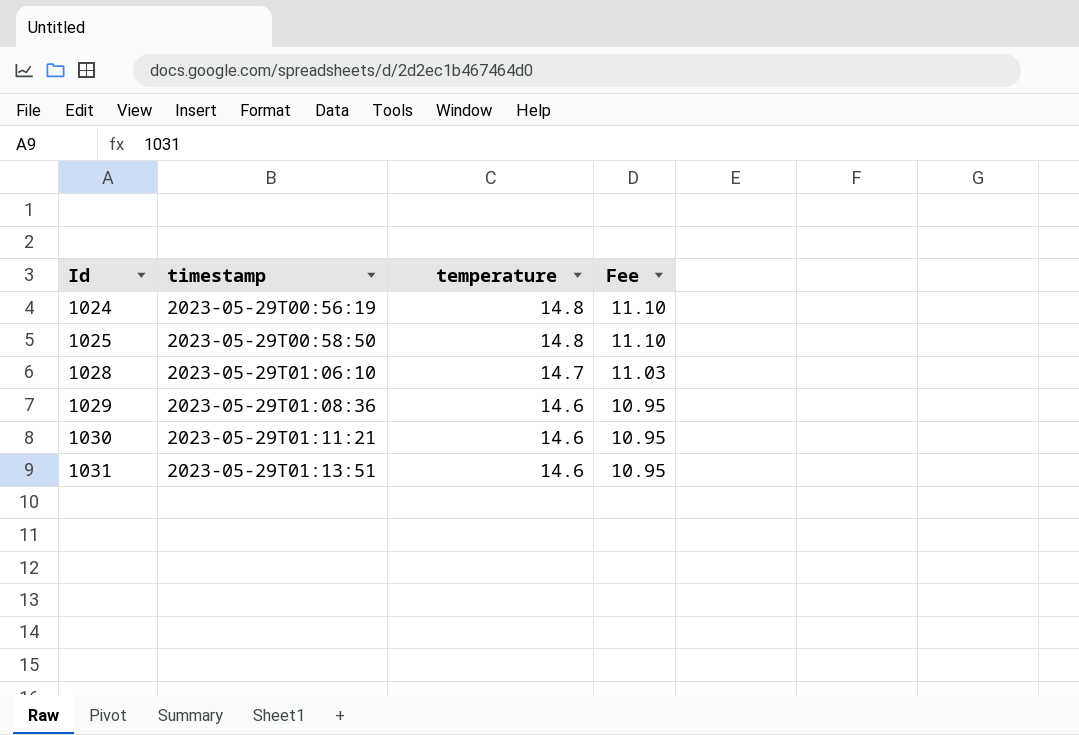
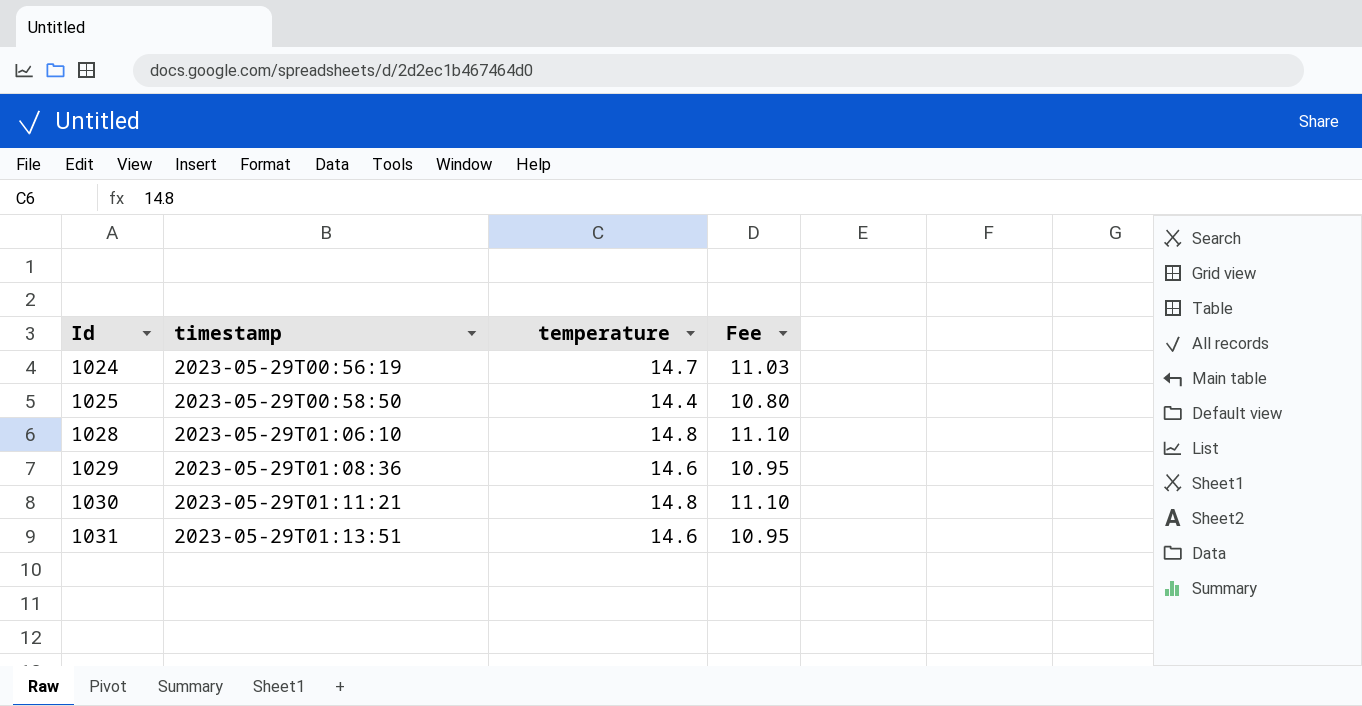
1024 | temperature: 14.8 -> 14.7
1024 | Fee: 11.10 -> 11.03
1025 | temperature: 14.8 -> 14.4
1025 | Fee: 11.10 -> 10.80
1028 | temperature: 14.7 -> 14.8
1028 | Fee: 11.03 -> 11.10
1030 | temperature: 14.6 -> 14.8
1030 | Fee: 10.95 -> 11.10

